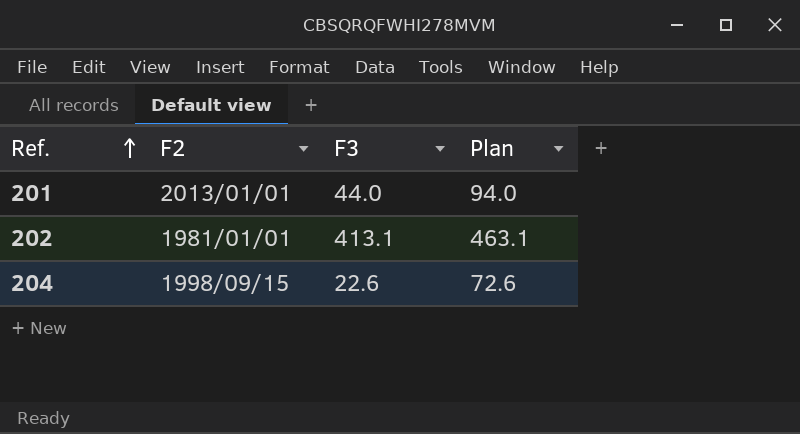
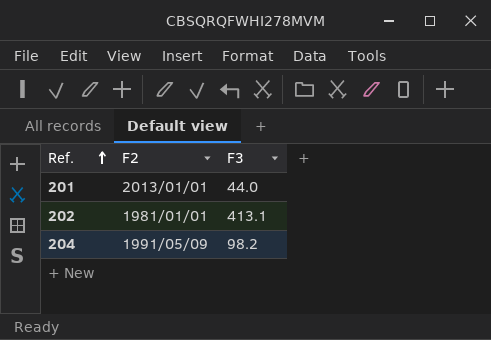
column Plan | formula: [F3] + 50 -> none
204 | F2: 1998/09/15 -> 1991/05/09
204 | F3: 22.6 -> 98.2

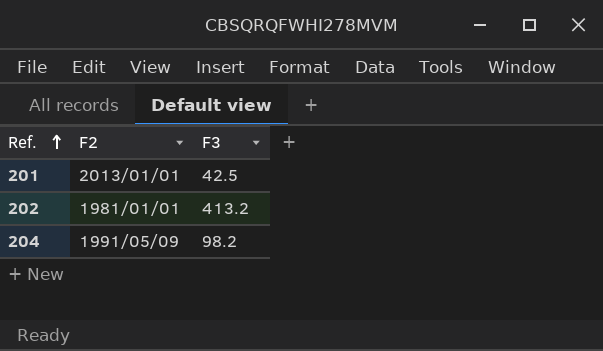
201 | F3: 44.0 -> 42.5
202 | F3: 413.1 -> 413.2

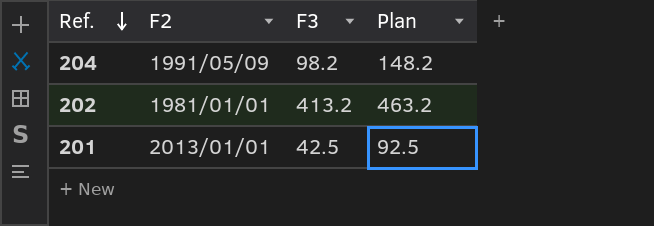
row order: Ref. ascending -> Ref. descending
column Plan | formula: none -> [F3] + 50

